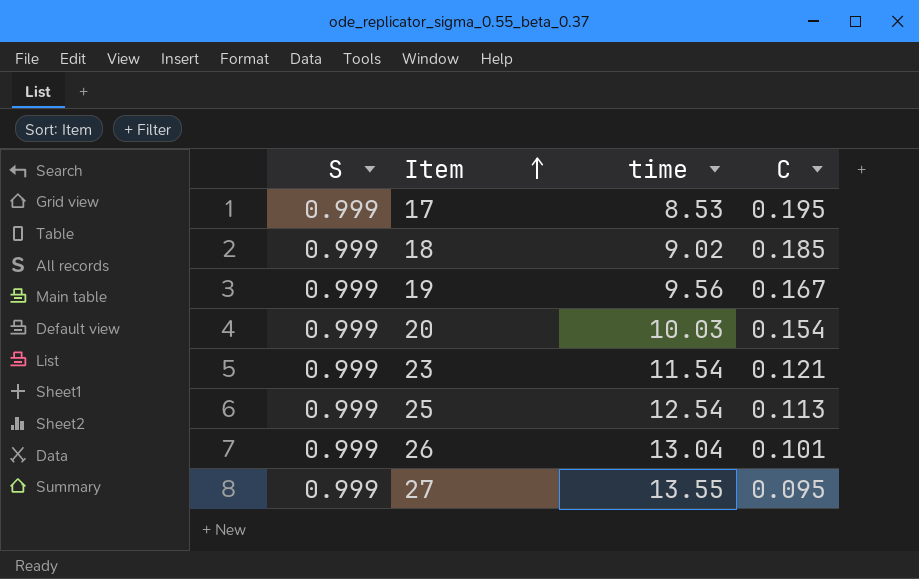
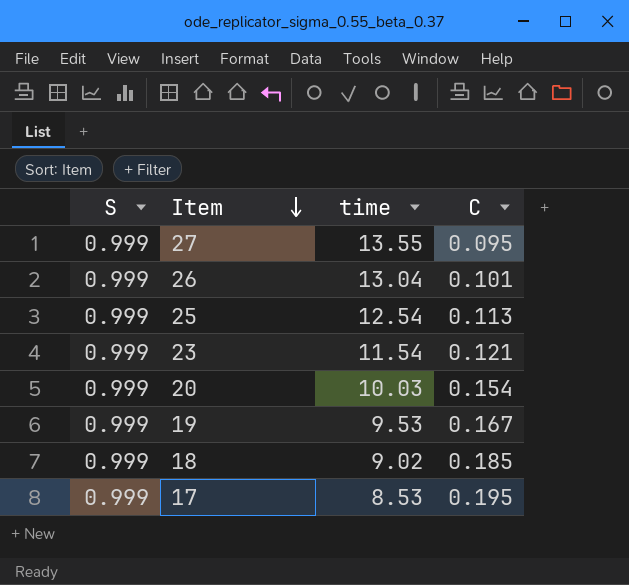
row order: Item ascending -> Item descending
19 | time: 9.56 -> 9.53

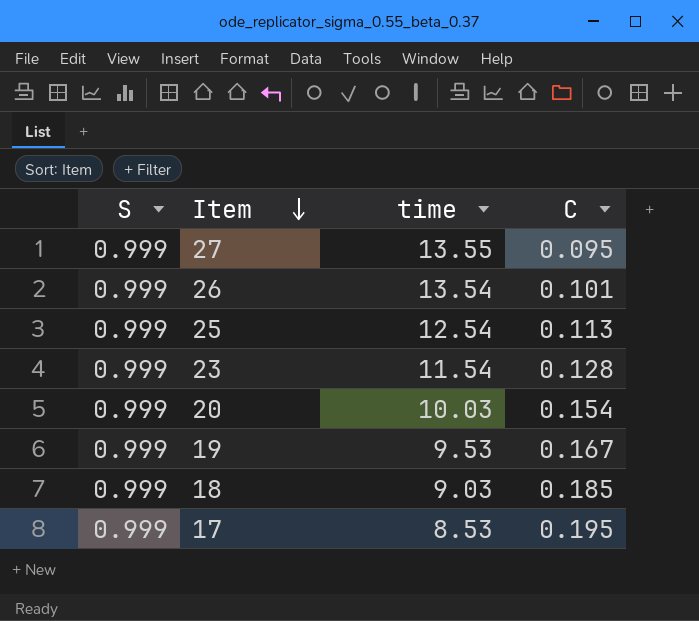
26 | time: 13.04 -> 13.54
23 | C: 0.121 -> 0.128
18 | time: 9.02 -> 9.03

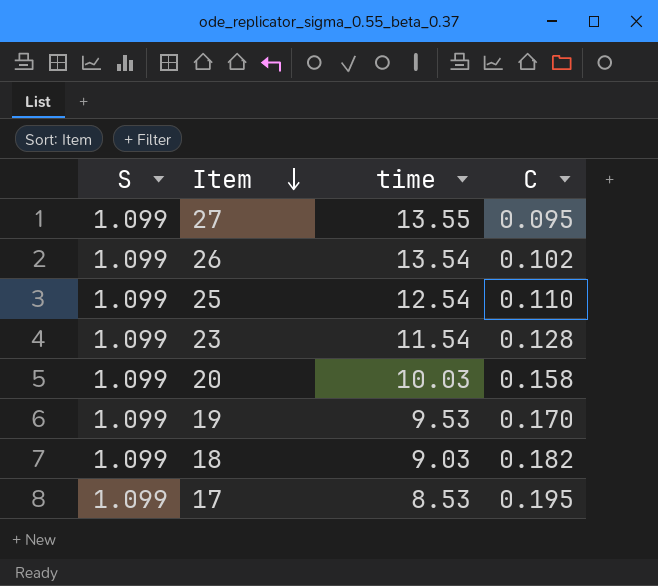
27 | S: 0.999 -> 1.099
26 | S: 0.999 -> 1.099
26 | C: 0.101 -> 0.102
25 | S: 0.999 -> 1.099
25 | C: 0.113 -> 0.110
23 | S: 0.999 -> 1.099
20 | S: 0.999 -> 1.099
20 | C: 0.154 -> 0.158
19 | S: 0.999 -> 1.099
19 | C: 0.167 -> 0.170
18 | S: 0.999 -> 1.099
18 | C: 0.185 -> 0.182
17 | S: 0.999 -> 1.099

